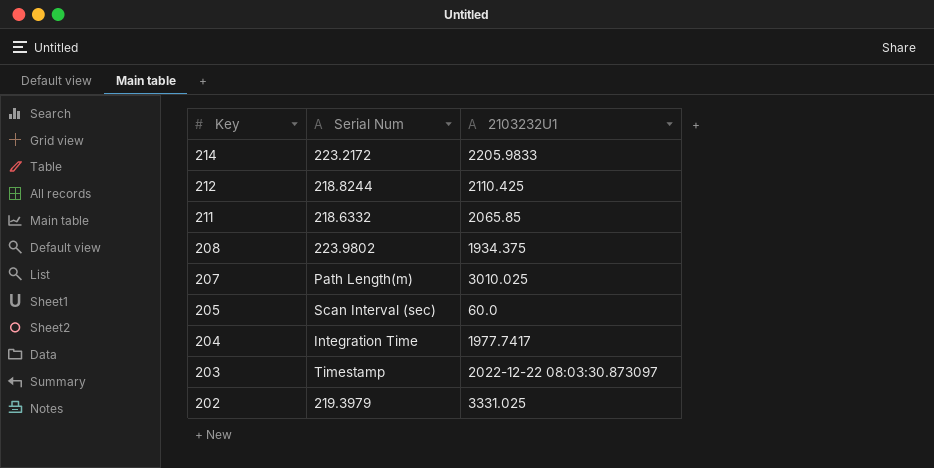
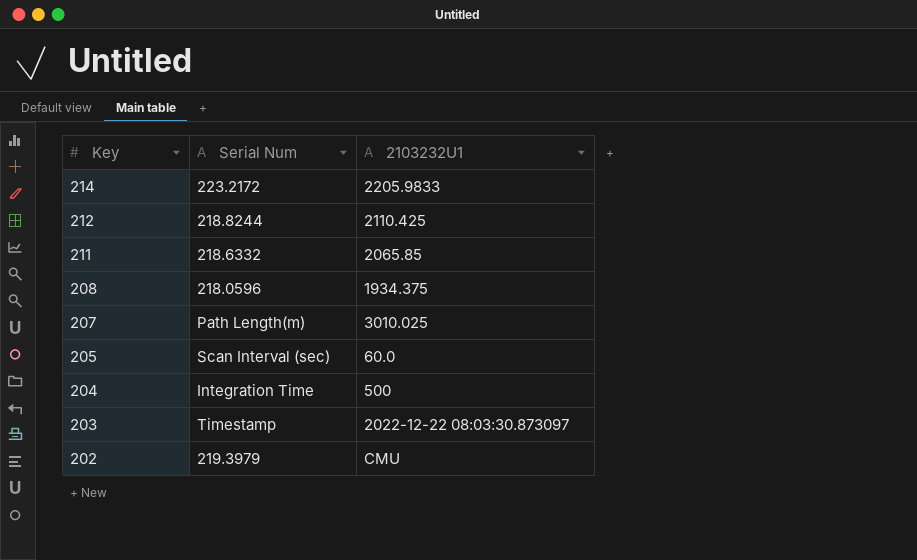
208 | Serial Num: 223.9802 -> 218.0596
204 | 2103232U1: 1977.7417 -> 500
202 | 2103232U1: 3331.025 -> CMU

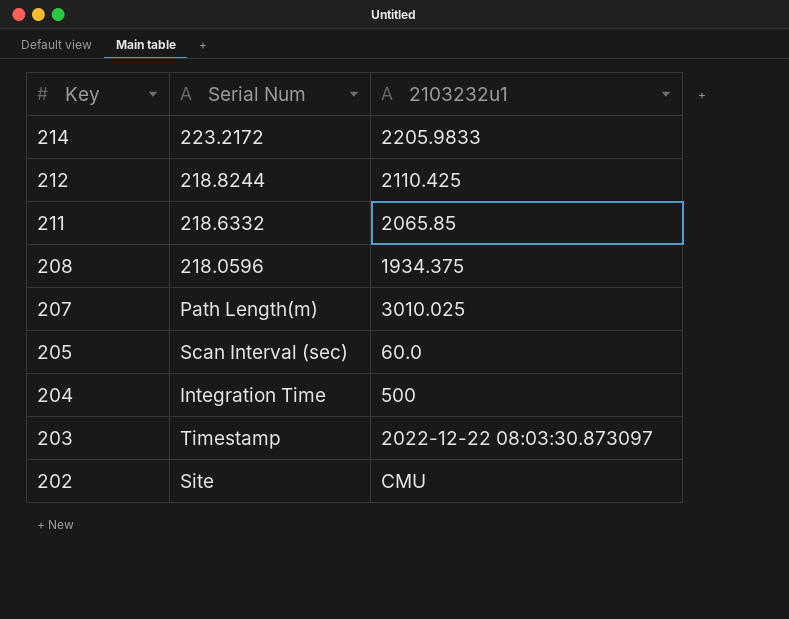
column name: 2103232U1 -> 2103232u1
202 | Serial Num: 219.3979 -> Site

